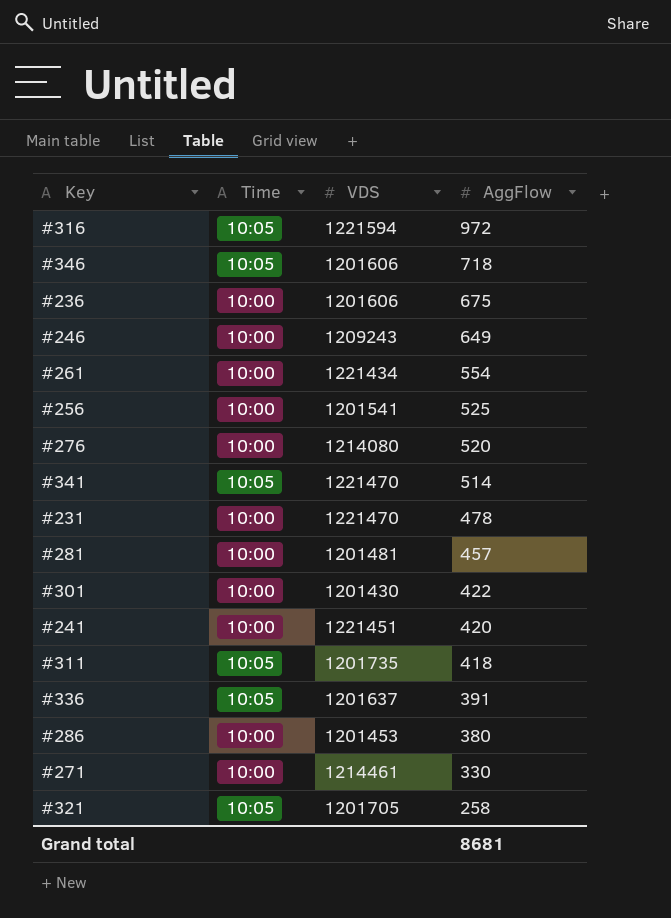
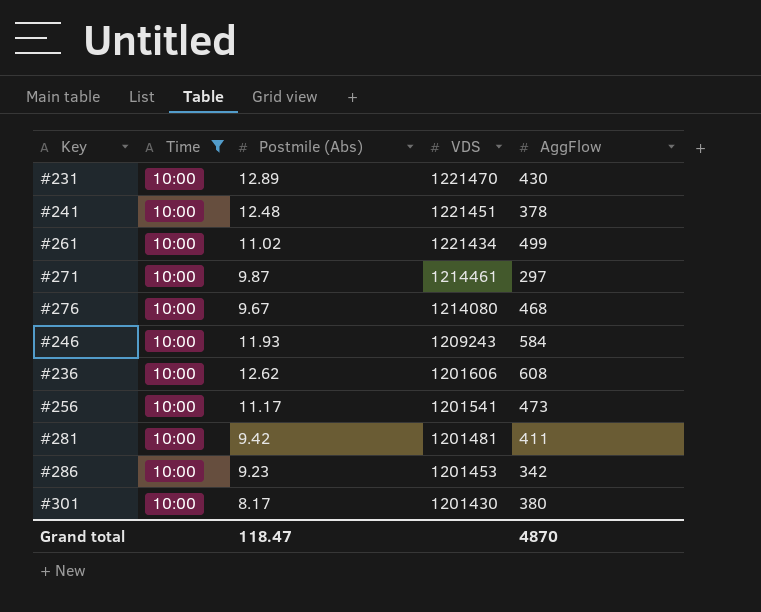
filter: none -> Time = 10:00
row order: AggFlow descending -> VDS descending
column Postmile (Abs) | position: none -> 3
#231 | AggFlow: 478 -> 430
#241 | AggFlow: 420 -> 378
#261 | AggFlow: 554 -> 499
#271 | AggFlow: 330 -> 297
#276 | AggFlow: 520 -> 468
#246 | AggFlow: 649 -> 584
#236 | AggFlow: 675 -> 608
#256 | AggFlow: 525 -> 473
#281 | AggFlow: 457 -> 411
#286 | AggFlow: 380 -> 342
#301 | AggFlow: 422 -> 380
Grand total | AggFlow: 8681 -> 4870

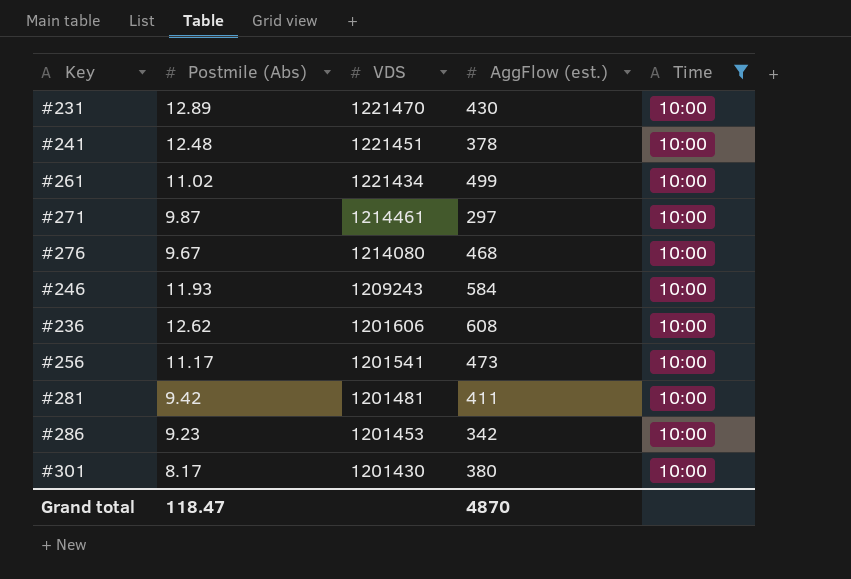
column name: AggFlow -> AggFlow (est.)
column Time | position: 2 -> 5

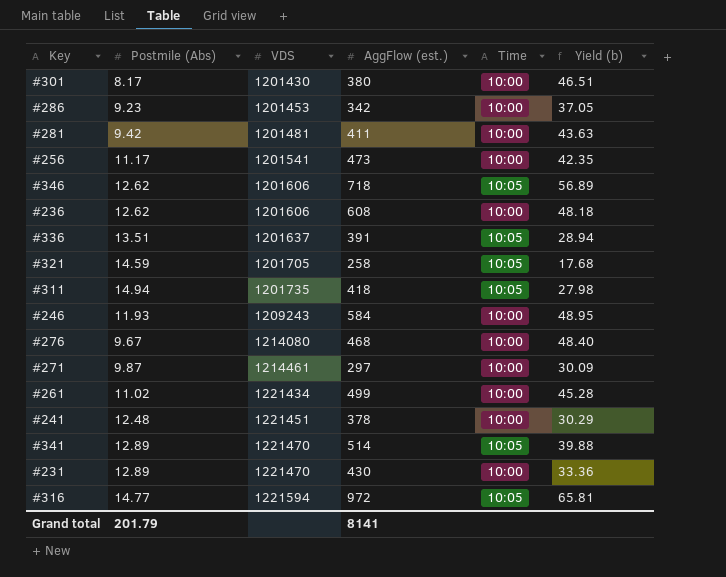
filter: Time = 10:00 -> none
row order: VDS descending -> VDS ascending
column Yield (b) | formula: none -> [AggFlow (est.)] / [Postmile (Abs)]
Grand total | Postmile (Abs): 118.47 -> 201.79
Grand total | AggFlow (est.): 4870 -> 8141

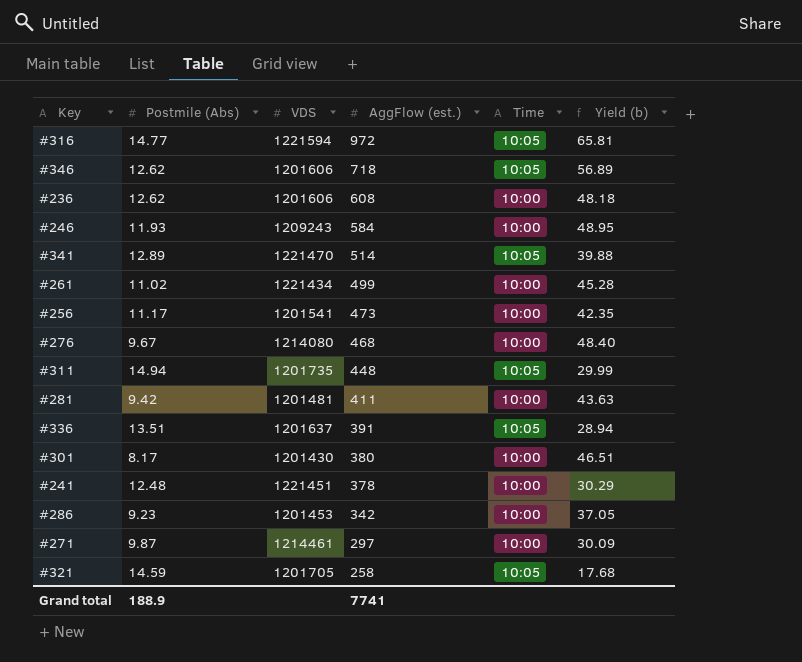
row order: VDS ascending -> AggFlow (est.) descending
row #231: 12.89 | 1221470 | 430 | 10:00 | 33.36 -> none
#311 | AggFlow (est.): 418 -> 448
#311 | Yield (b): 27.98 -> 29.99
Grand total | Postmile (Abs): 201.79 -> 188.9
Grand total | AggFlow (est.): 8141 -> 7741

